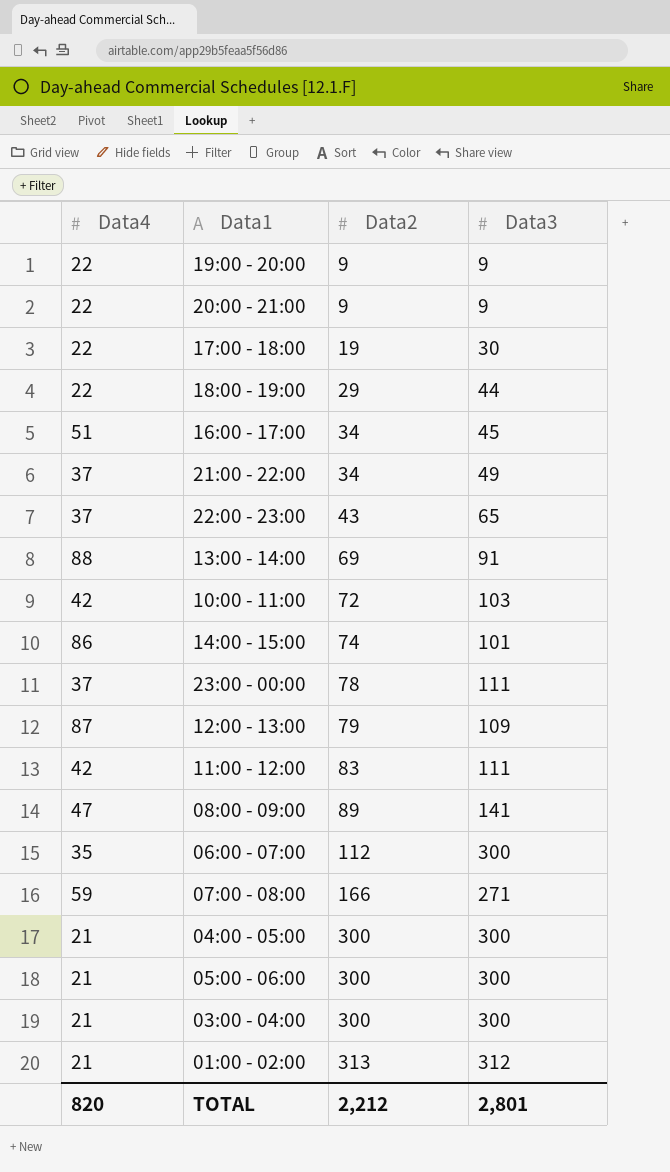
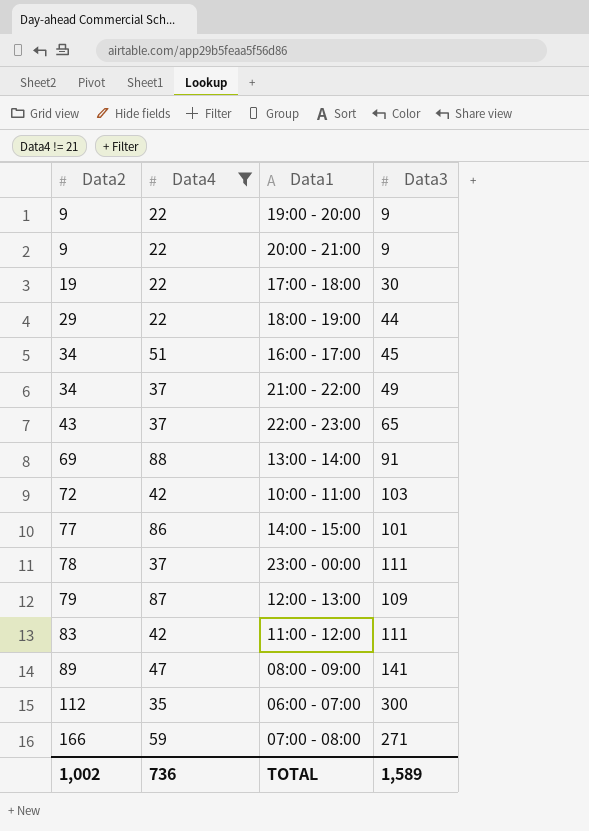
filter: none -> Data4 != 21
column Data2 | position: 3 -> 1
14:00 - 15:00 | Data2: 74 -> 77
TOTAL | Data2: 2,212 -> 1,002
TOTAL | Data4: 820 -> 736
TOTAL | Data3: 2,801 -> 1,589

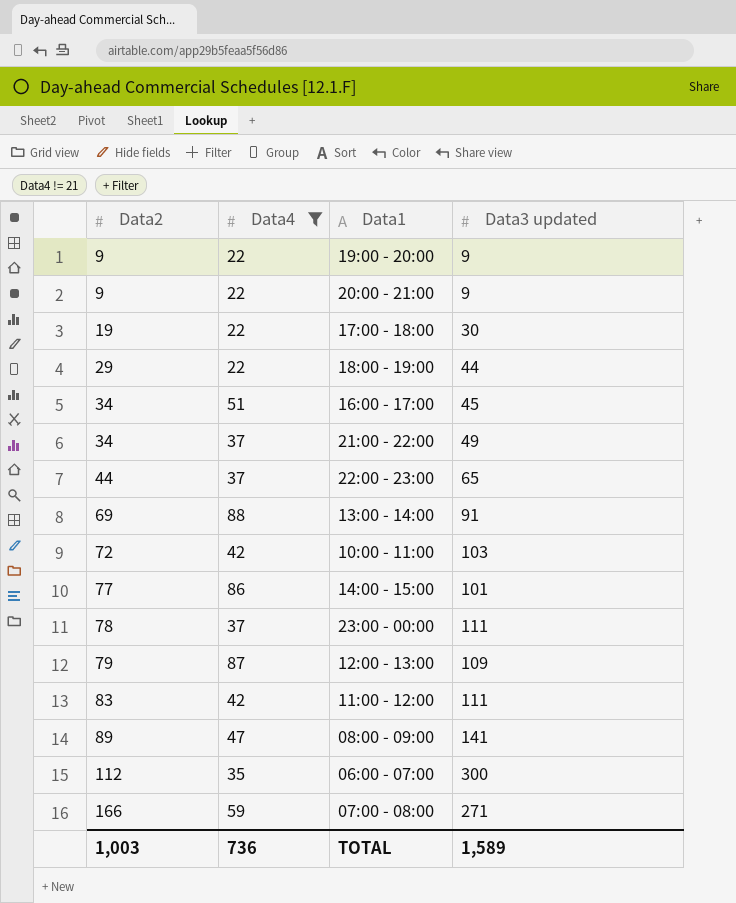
column name: Data3 -> Data3 updated
22:00 - 23:00 | Data2: 43 -> 44
TOTAL | Data2: 1,002 -> 1,003

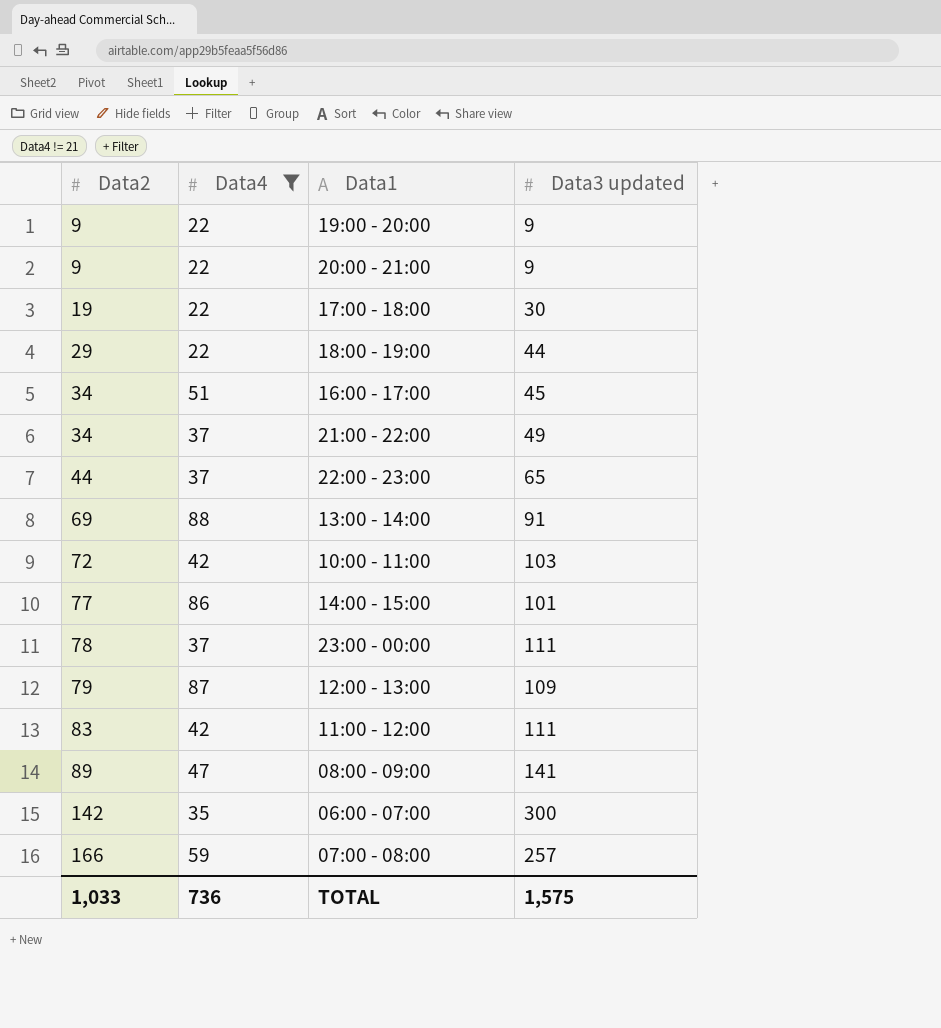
06:00 - 07:00 | Data2: 112 -> 142
07:00 - 08:00 | Data3 updated: 271 -> 257
TOTAL | Data2: 1,003 -> 1,033
TOTAL | Data3 updated: 1,589 -> 1,575

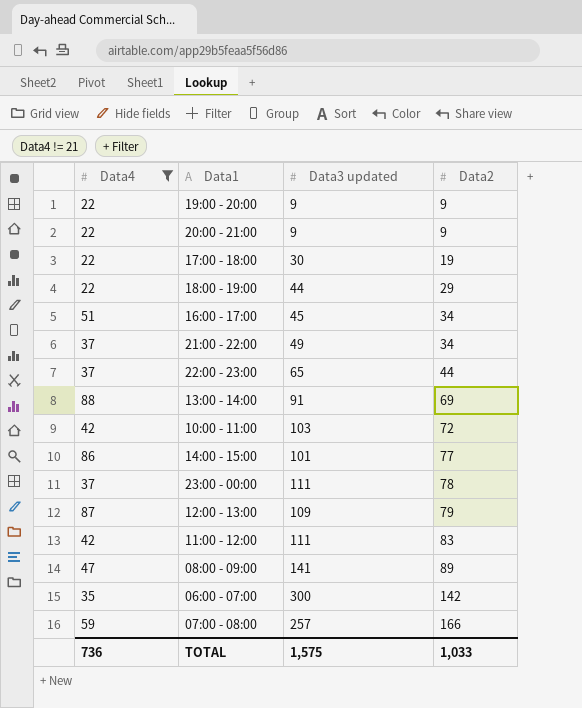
column Data2 | position: 1 -> 4

